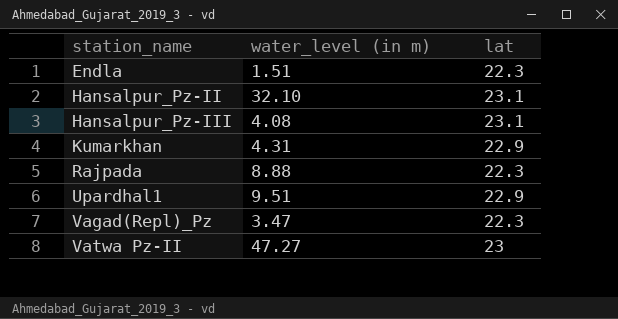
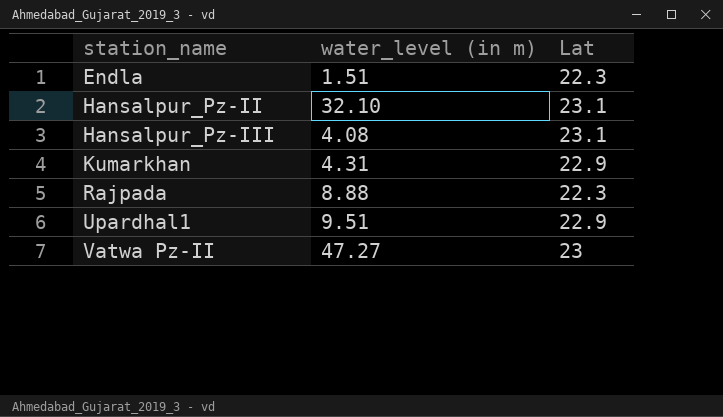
column name: lat -> Lat
row Vagad(Repl)_Pz: 3.47 | 22.3 -> none

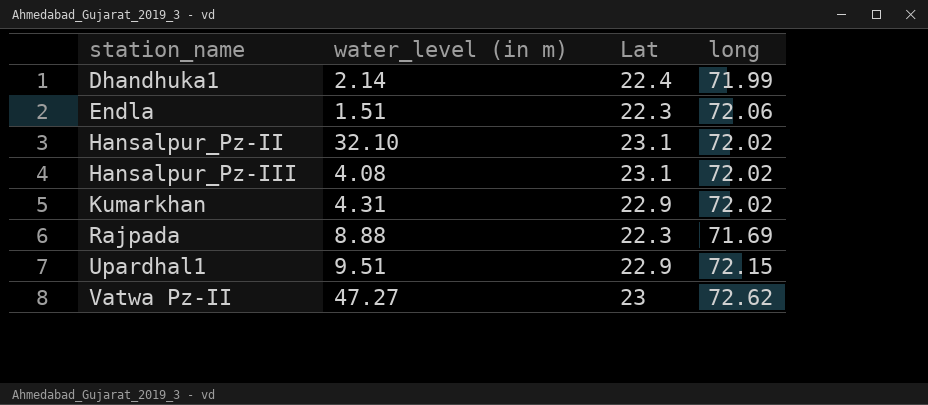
column long | position: none -> 4
row Dhandhuka1: none -> 2.14 | 22.4 | 71.99

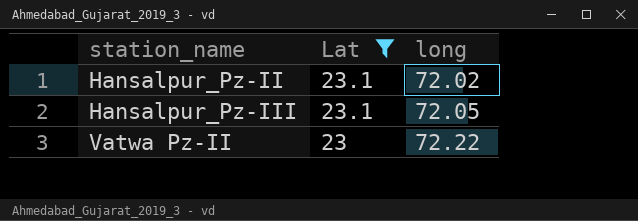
filter: none -> Lat >= 23
column water_level (in m) | position: 2 -> none
Hansalpur_Pz-III | long: 72.02 -> 72.05
Vatwa Pz-II | long: 72.62 -> 72.22

